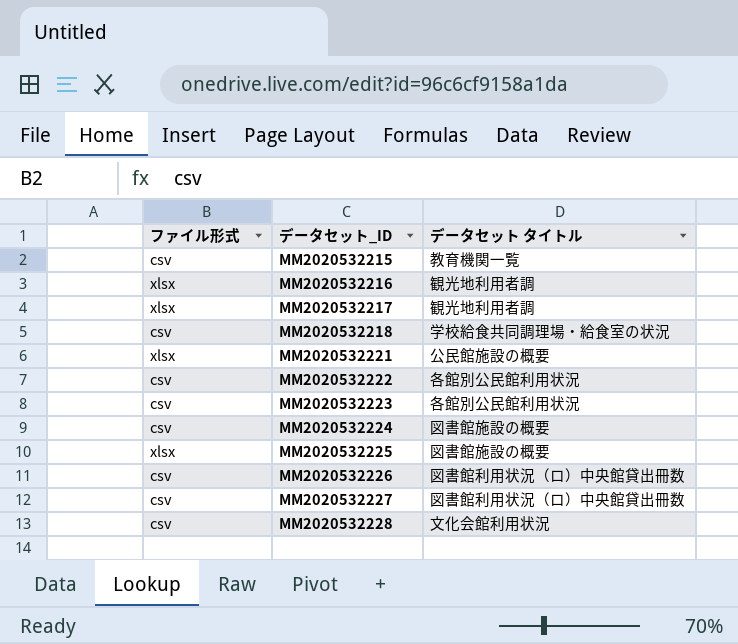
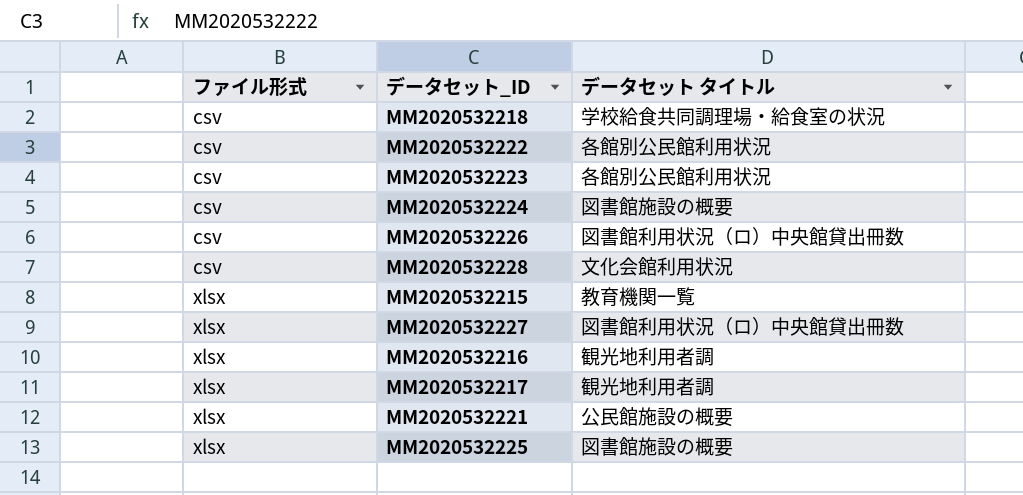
row order: データセット_ID ascending -> ファイル形式 ascending
MM2020532215 | ファイル形式: csv -> xlsx
MM2020532227 | ファイル形式: csv -> xlsx

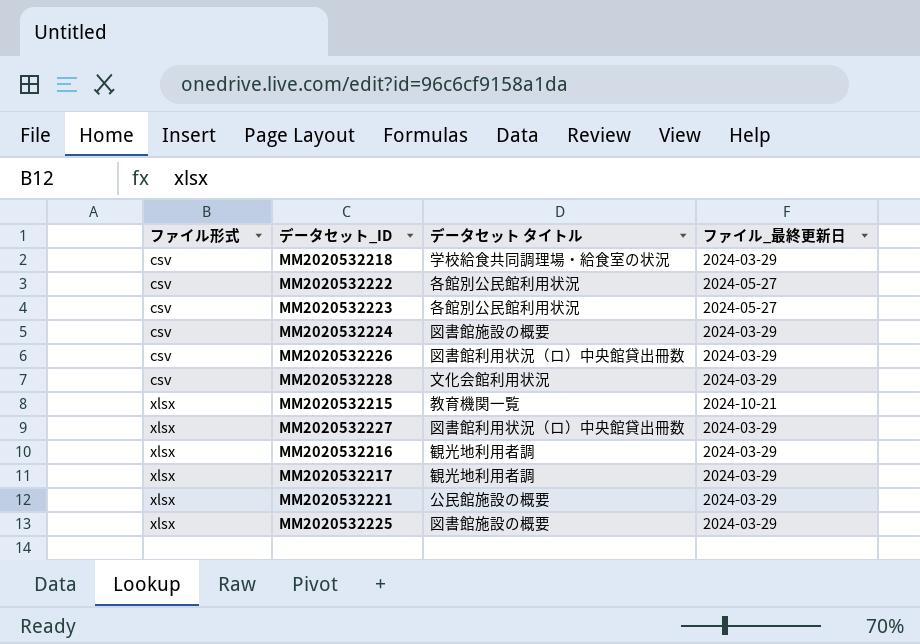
column ファイル_最終更新日 | position: none -> 4

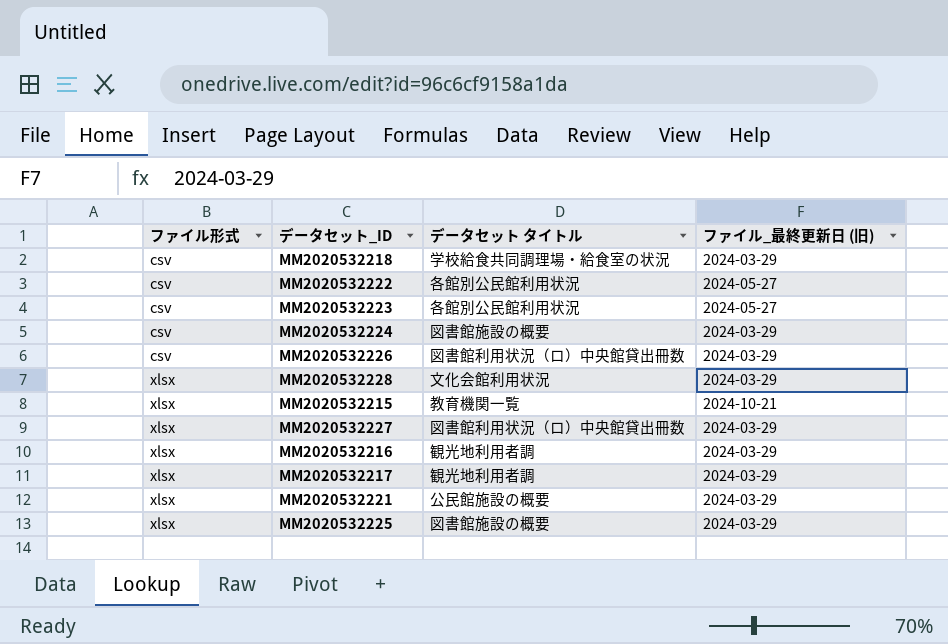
column name: ファイル_最終更新日 -> ファイル_最終更新日 (旧)
MM2020532228 | ファイル形式: csv -> xlsx

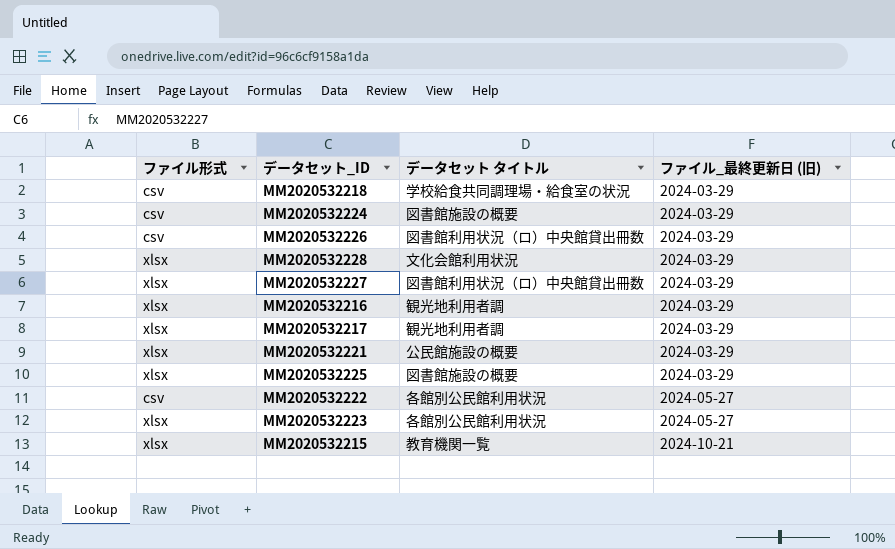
row order: ファイル形式 ascending -> ファイル_最終更新日 (旧) ascending
MM2020532223 | ファイル形式: csv -> xlsx

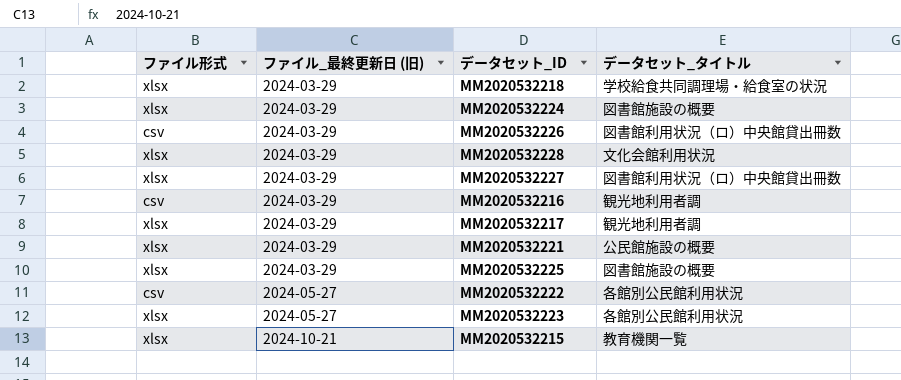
column ファイル_最終更新日 (旧) | position: 4 -> 2
column name: データセット タイトル -> データセット_タイトル
MM2020532218 | ファイル形式: csv -> xlsx
MM2020532224 | ファイル形式: csv -> xlsx
MM2020532216 | ファイル形式: xlsx -> csv

